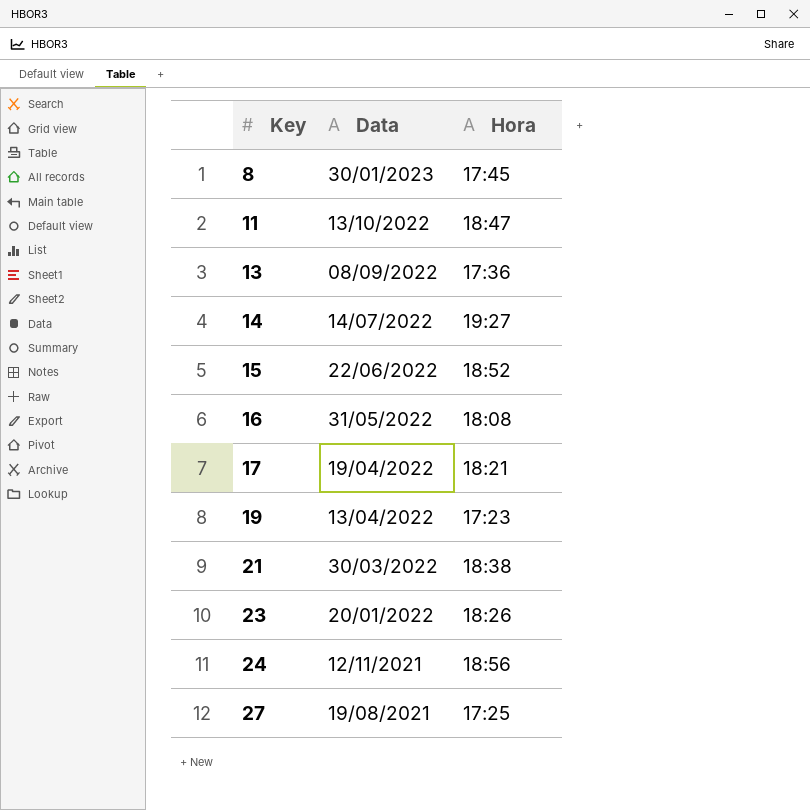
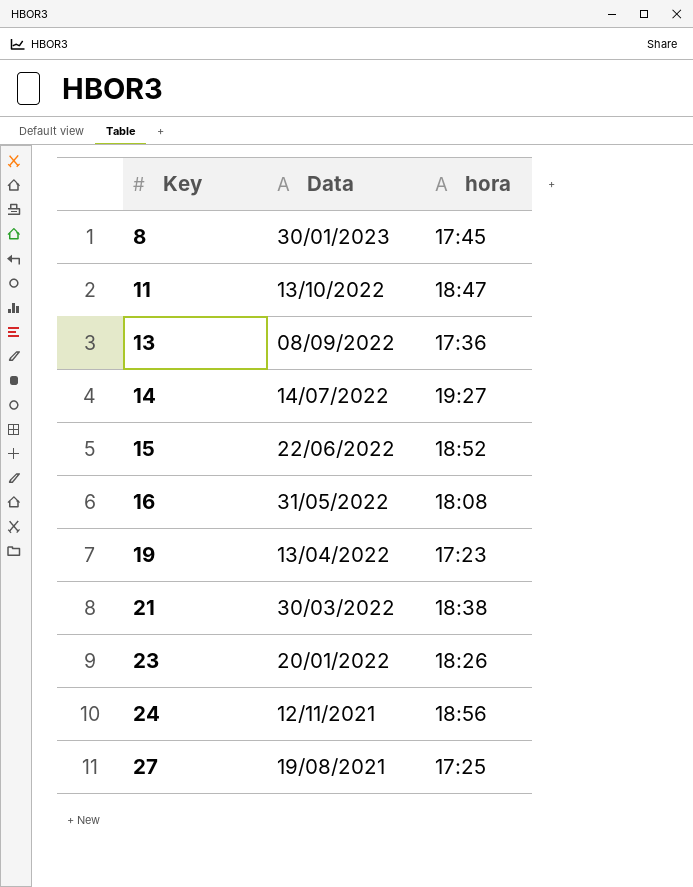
column name: Hora -> hora
row 17: 19/04/2022 | 18:21 -> none

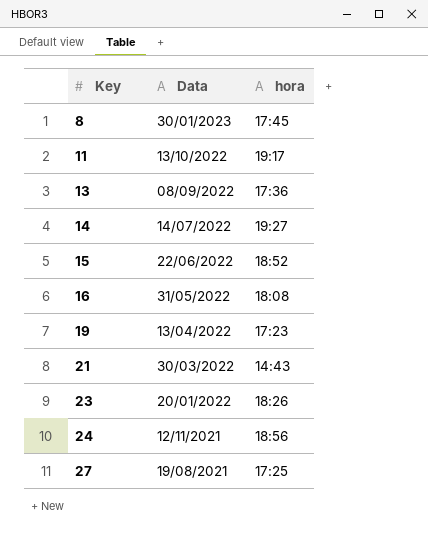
11 | hora: 18:47 -> 19:17
21 | hora: 18:38 -> 14:43

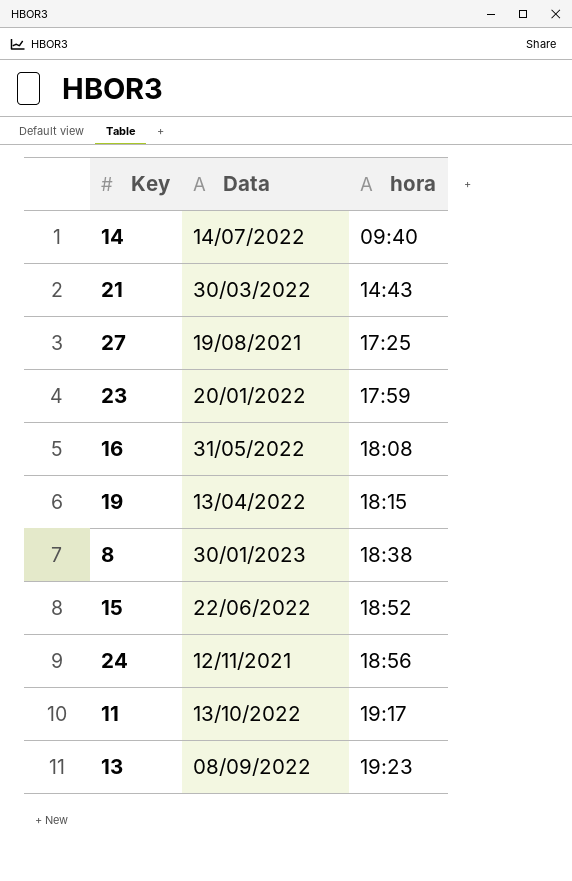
row order: Key ascending -> hora ascending
14 | hora: 19:27 -> 09:40
23 | hora: 18:26 -> 17:59
19 | hora: 17:23 -> 18:15
8 | hora: 17:45 -> 18:38
13 | hora: 17:36 -> 19:23

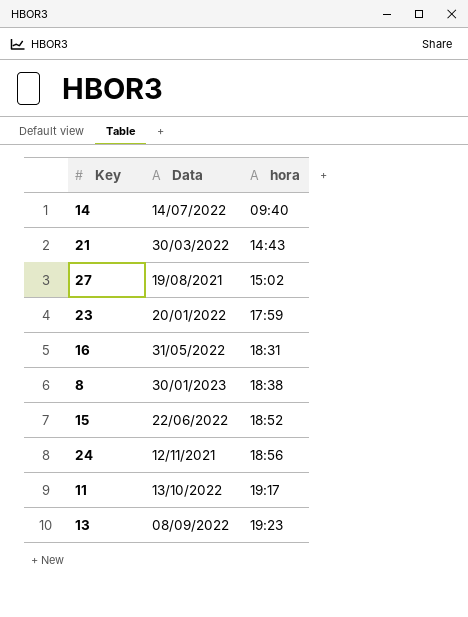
row 19: 13/04/2022 | 18:15 -> none
27 | hora: 17:25 -> 15:02
16 | hora: 18:08 -> 18:31

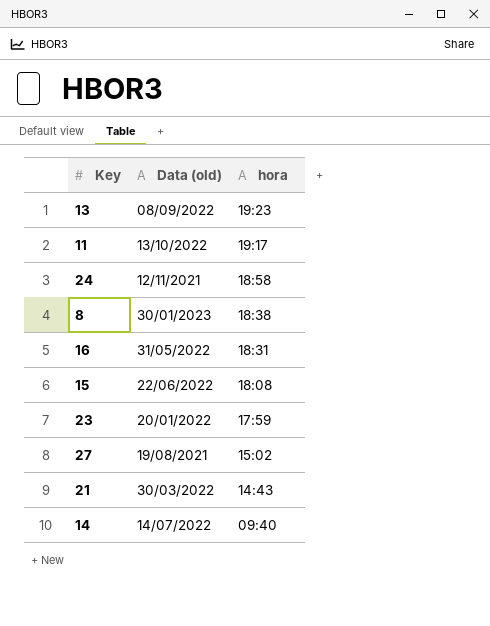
row order: hora ascending -> hora descending
column name: Data -> Data (old)
24 | hora: 18:56 -> 18:58
15 | hora: 18:52 -> 18:08

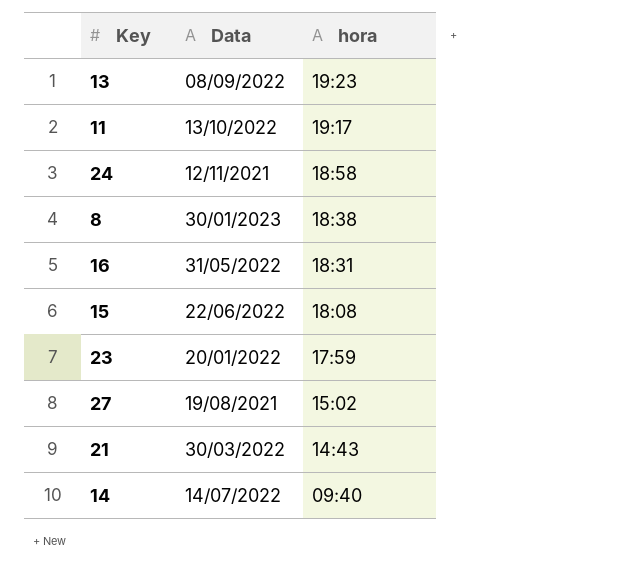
column name: Data (old) -> Data

